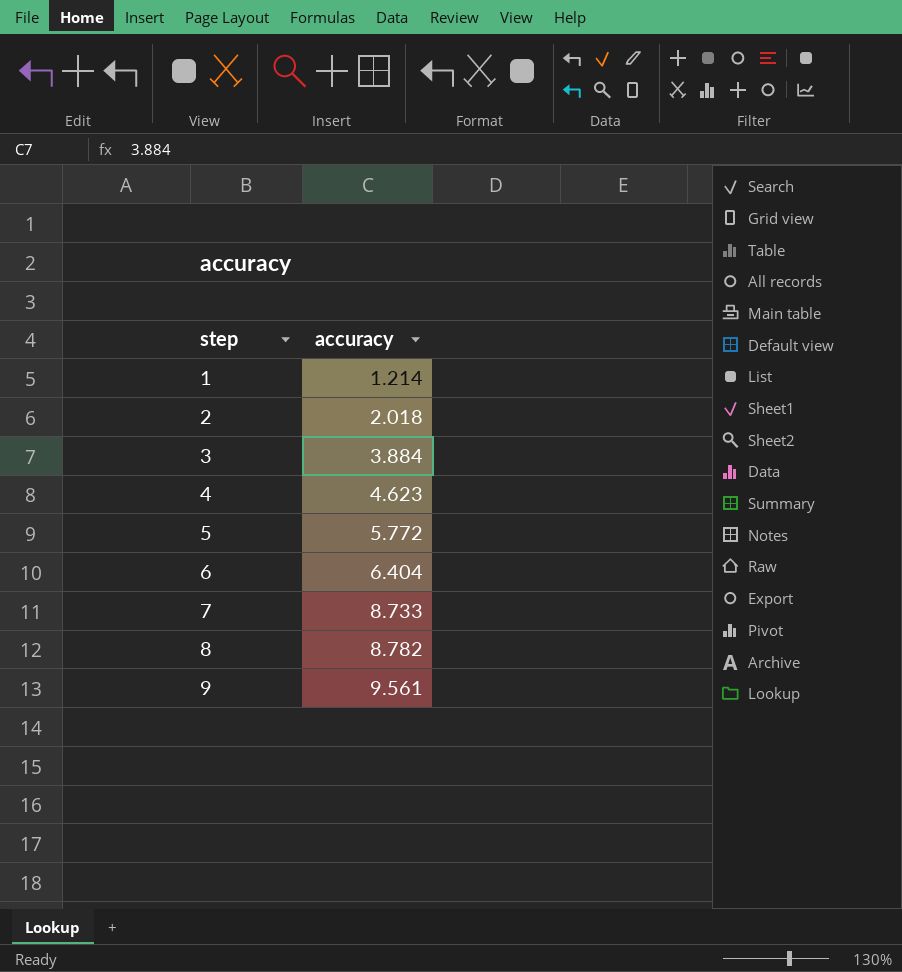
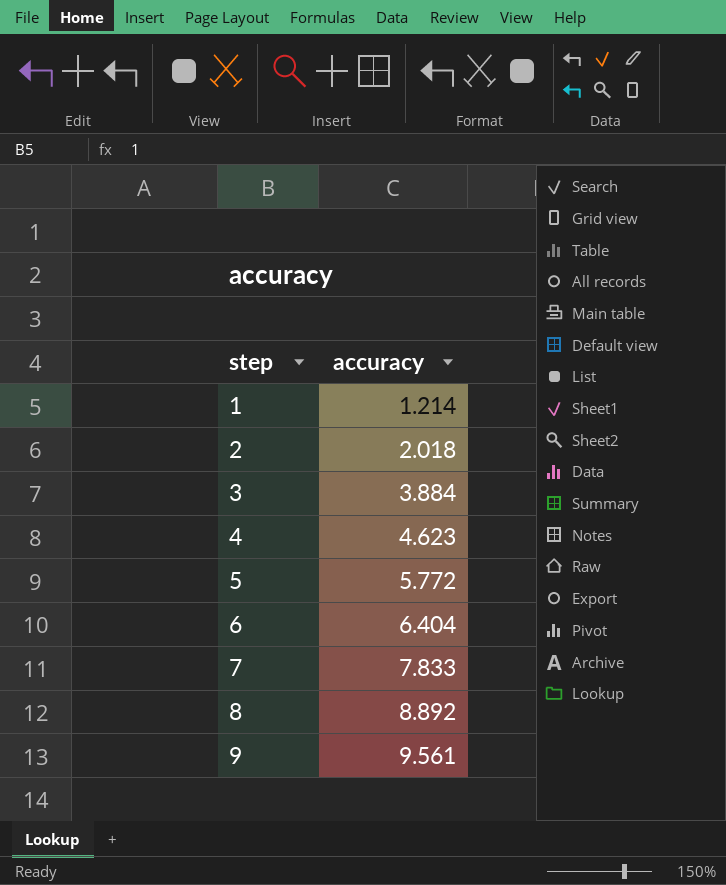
7 | accuracy: 8.733 -> 7.833
8 | accuracy: 8.782 -> 8.892

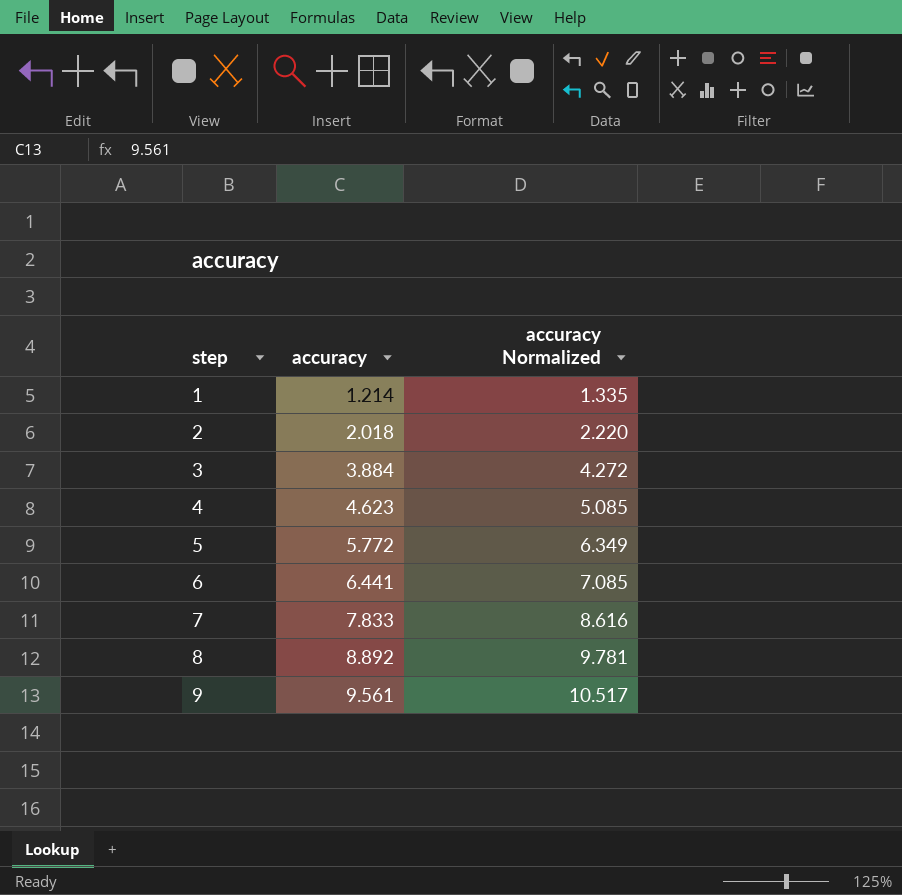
column accuracy Normalized | formula: none -> [accuracy] * 1.1
6 | accuracy: 6.404 -> 6.441

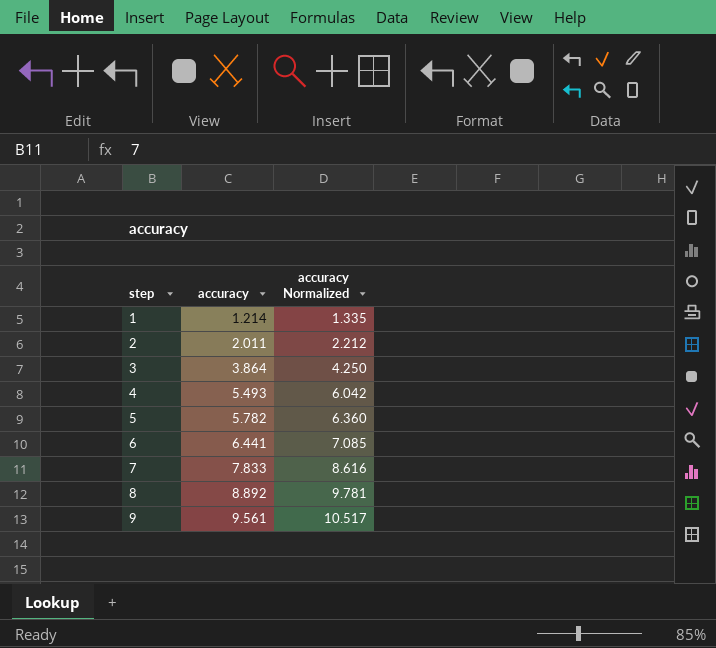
2 | accuracy: 2.018 -> 2.011
2 | accuracy Normalized: 2.220 -> 2.212
3 | accuracy: 3.884 -> 3.864
3 | accuracy Normalized: 4.272 -> 4.250
4 | accuracy: 4.623 -> 5.493
4 | accuracy Normalized: 5.085 -> 6.042
5 | accuracy: 5.772 -> 5.782
5 | accuracy Normalized: 6.349 -> 6.360

